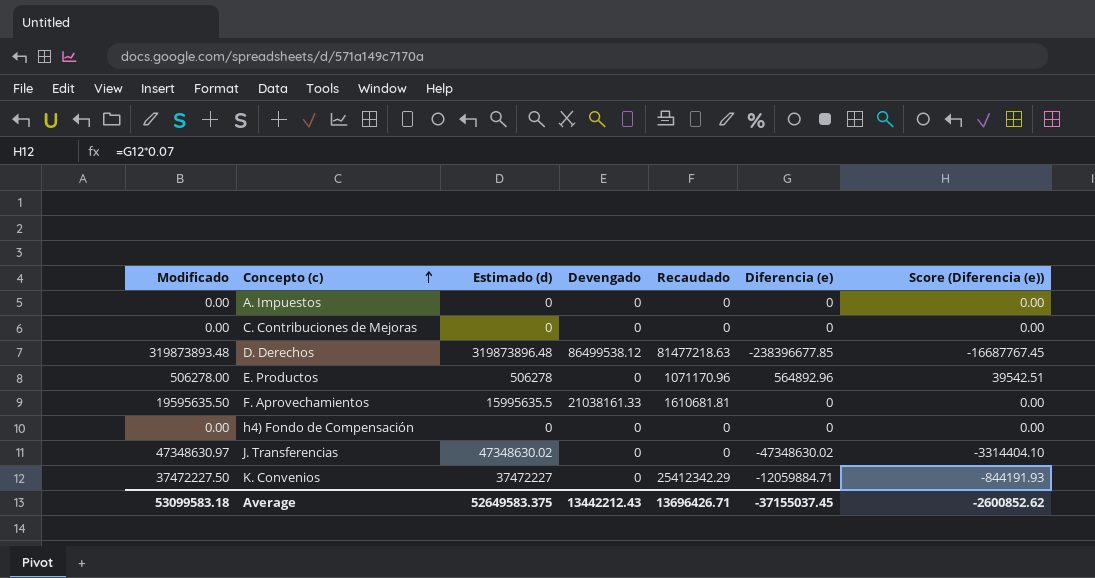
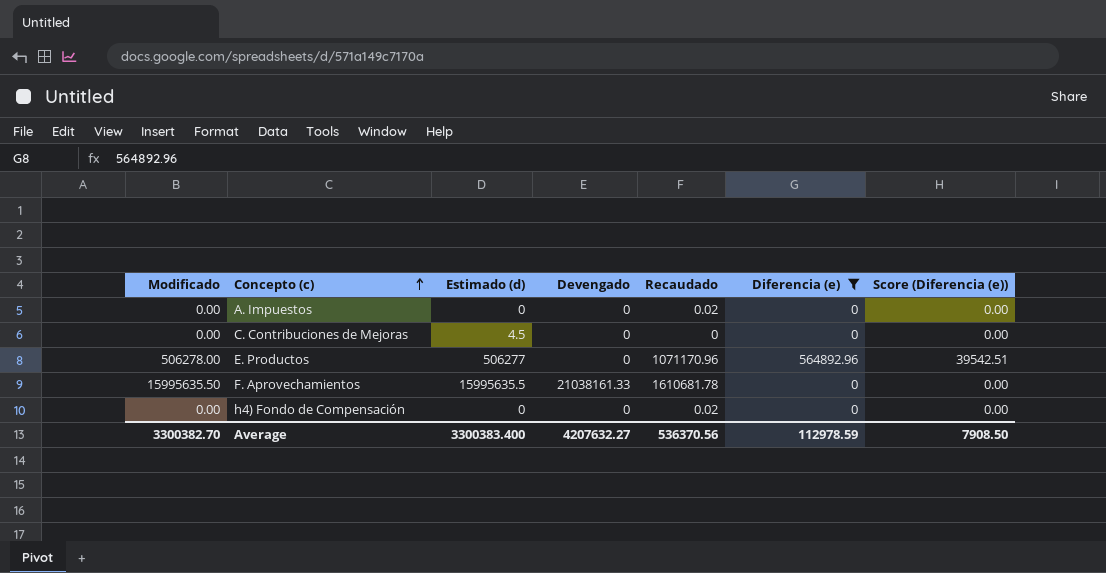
filter: none -> Diferencia (e) >= 0
A. Impuestos | Recaudado: 0 -> 0.02
C. Contribuciones de Mejoras | Estimado (d): 0 -> 4.5
E. Productos | Estimado (d): 506278 -> 506277
F. Aprovechamientos | Modificado: 19595635.50 -> 15995635.50
F. Aprovechamientos | Recaudado: 1610681.81 -> 1610681.78
h4) Fondo de Compensación | Recaudado: 0 -> 0.02
Average | Modificado: 53099583.18 -> 3300382.70
Average | Estimado (d): 52649583.375 -> 3300383.400
Average | Devengado: 13442212.43 -> 4207632.27
Average | Recaudado: 13696426.71 -> 536370.56
Average | Diferencia (e): -37155037.45 -> 112978.59
Average | Score (Diferencia (e)): -2600852.62 -> 7908.50

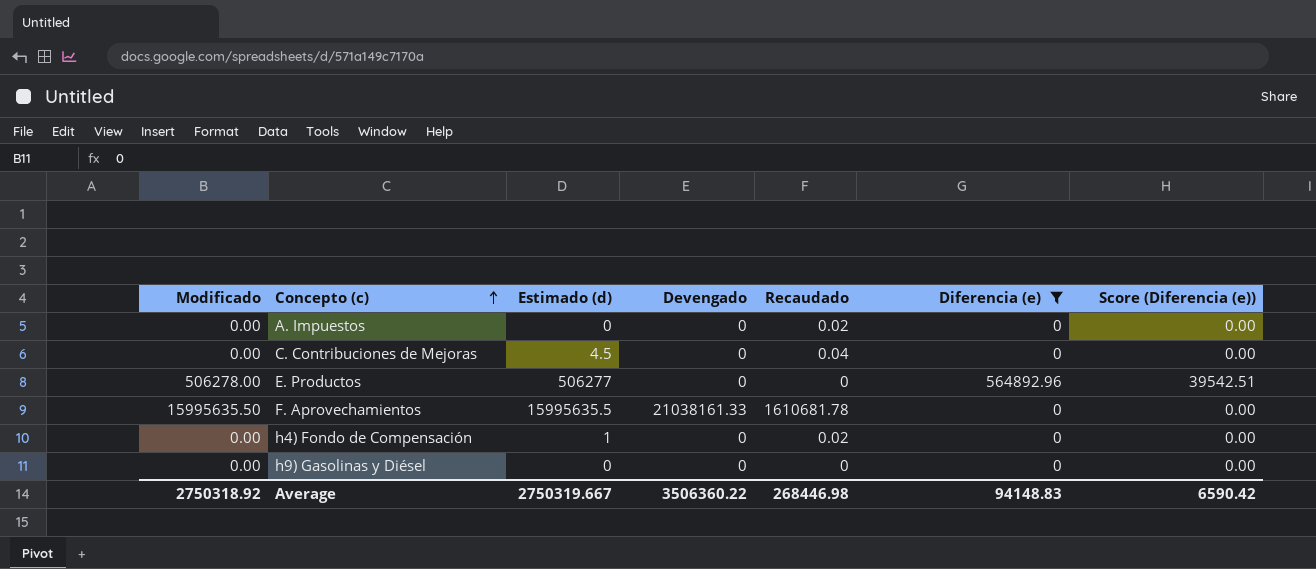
C. Contribuciones de Mejoras | Recaudado: 0 -> 0.04
E. Productos | Recaudado: 1071170.96 -> 0
h4) Fondo de Compensación | Estimado (d): 0 -> 1
row h9) Gasolinas y Diésel: none -> 0.00 | 0 | 0 | 0 | 0 | 0.00
Average | Modificado: 3300382.70 -> 2750318.92
Average | Estimado (d): 3300383.400 -> 2750319.667
Average | Devengado: 4207632.27 -> 3506360.22
Average | Recaudado: 536370.56 -> 268446.98
Average | Diferencia (e): 112978.59 -> 94148.83
Average | Score (Diferencia (e)): 7908.50 -> 6590.42

